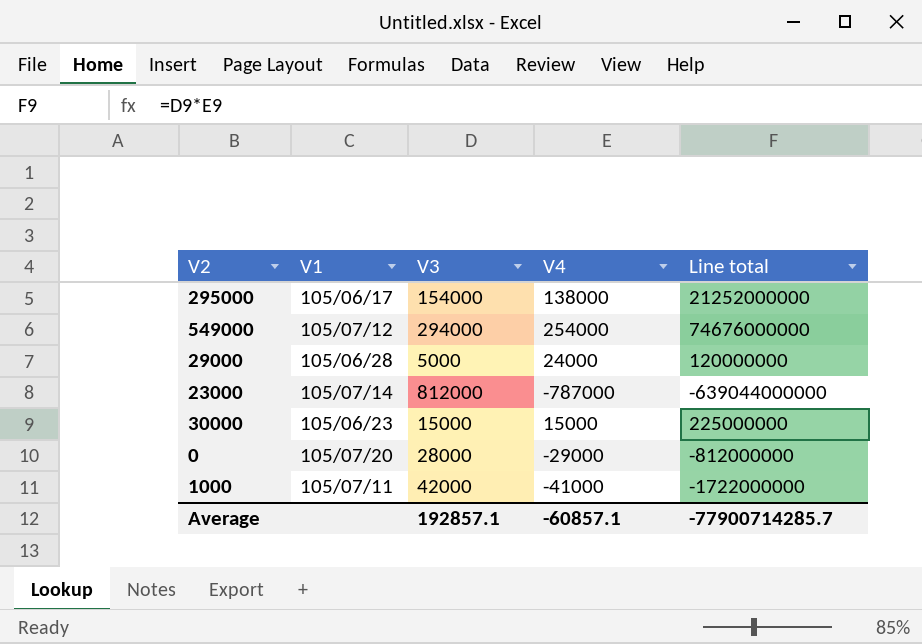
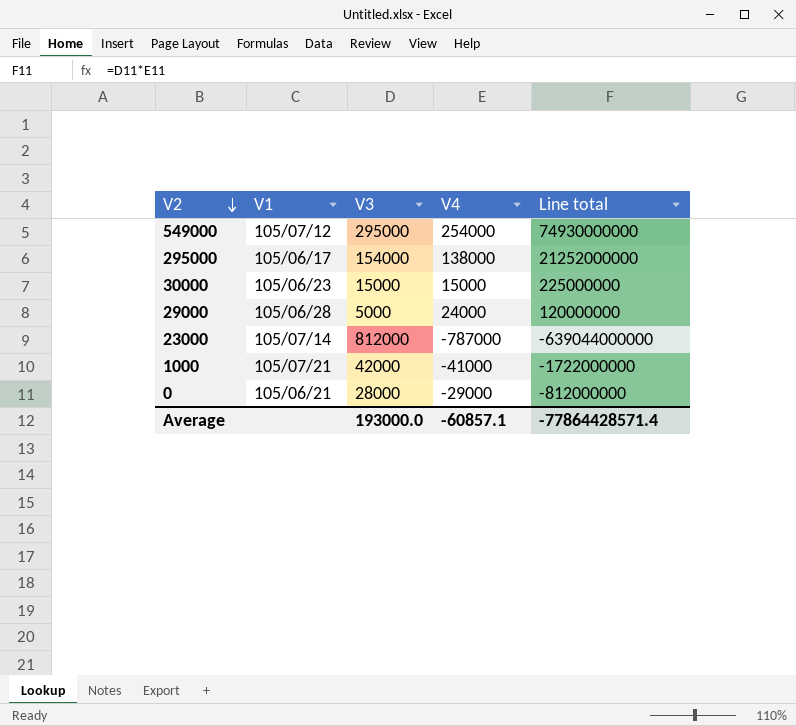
row order: none -> V2 descending
549000 | V3: 294000 -> 295000
549000 | Line total: 74676000000 -> 74930000000
1000 | V1: 105/07/11 -> 105/07/21
0 | V1: 105/07/20 -> 105/06/21
Average | V3: 192857.1 -> 193000.0
Average | Line total: -77900714285.7 -> -77864428571.4

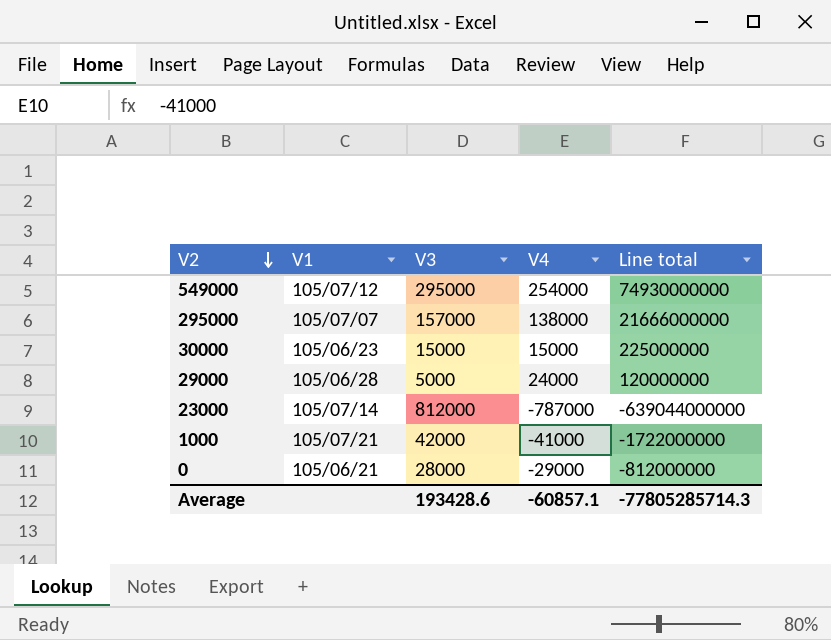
295000 | V1: 105/06/17 -> 105/07/07
295000 | V3: 154000 -> 157000
295000 | Line total: 21252000000 -> 21666000000
Average | V3: 193000.0 -> 193428.6
Average | Line total: -77864428571.4 -> -77805285714.3

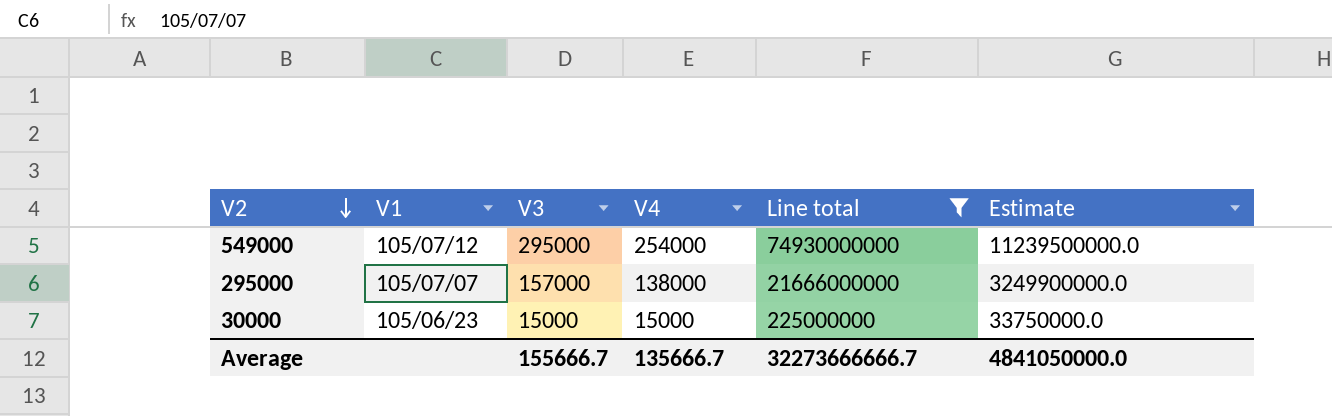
filter: none -> Line total >= 225000000
column Estimate | formula: none -> [Line total] * 0.15
Average | V3: 193428.6 -> 155666.7
Average | V4: -60857.1 -> 135666.7
Average | Line total: -77805285714.3 -> 32273666666.7

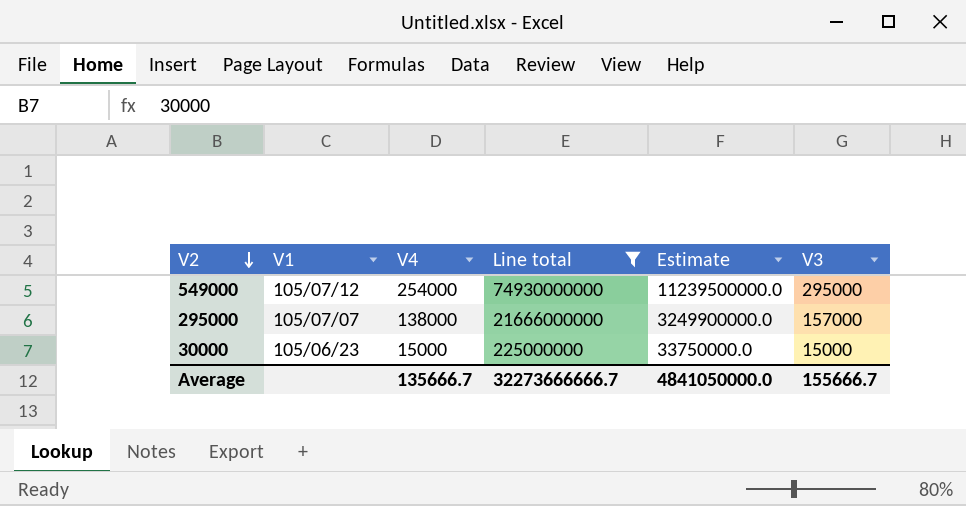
column V3 | position: 3 -> 6

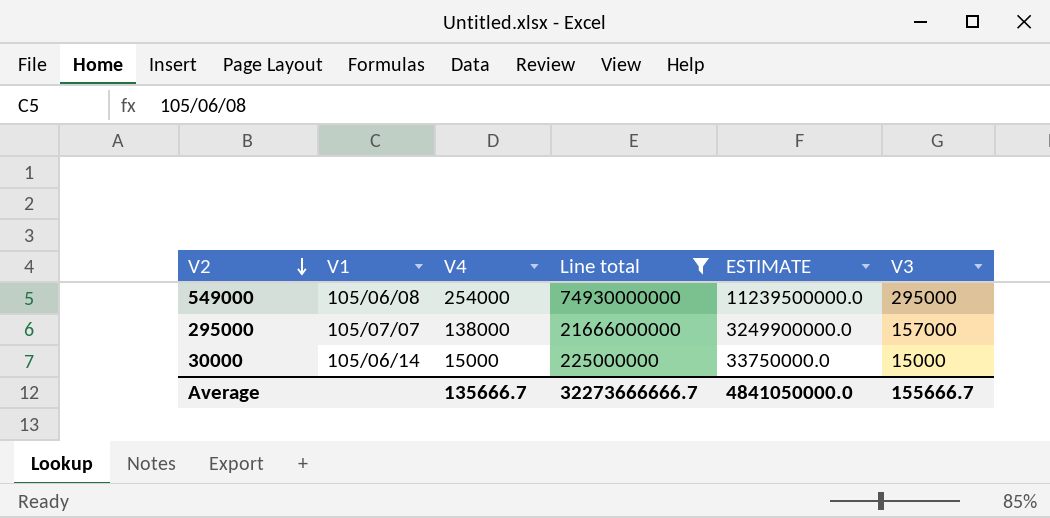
column name: Estimate -> ESTIMATE
549000 | V1: 105/07/12 -> 105/06/08
30000 | V1: 105/06/23 -> 105/06/14

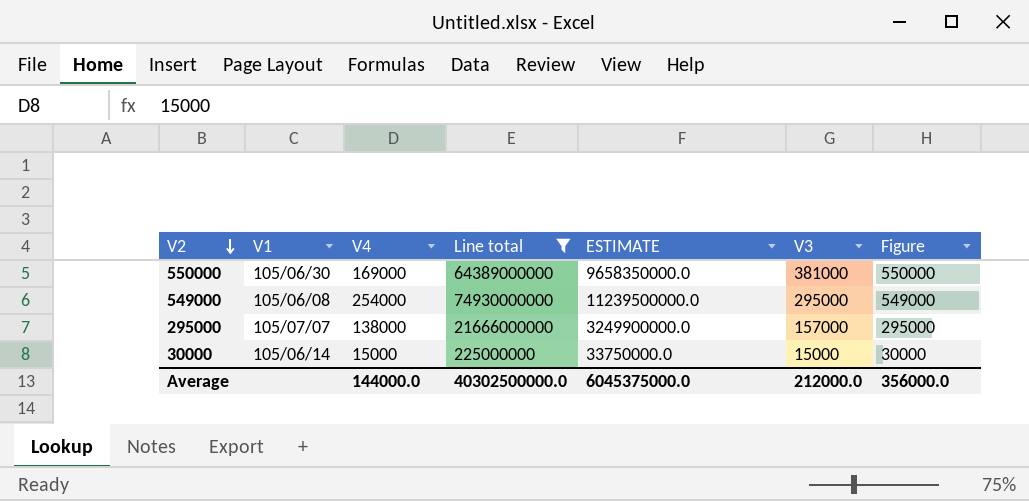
column Figure | formula: none -> [V4] + [V3]
row 550000: none -> 105/06/30 | 169000 | 64389000000 | 9658350000.0 | 381000 | 550000
Average | V4: 135666.7 -> 144000.0
Average | Line total: 32273666666.7 -> 40302500000.0
Average | ESTIMATE: 4841050000.0 -> 6045375000.0
Average | V3: 155666.7 -> 212000.0

